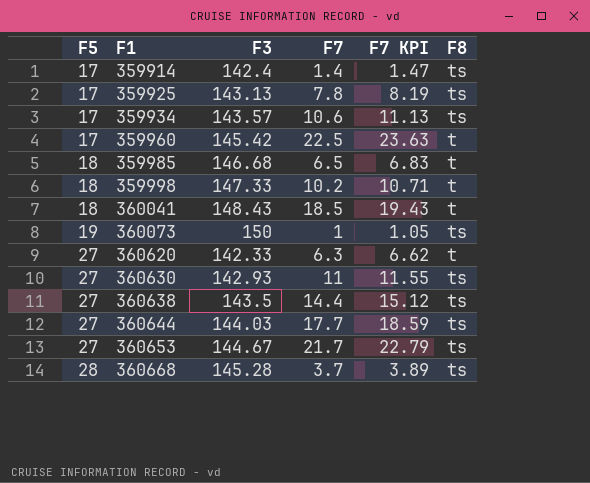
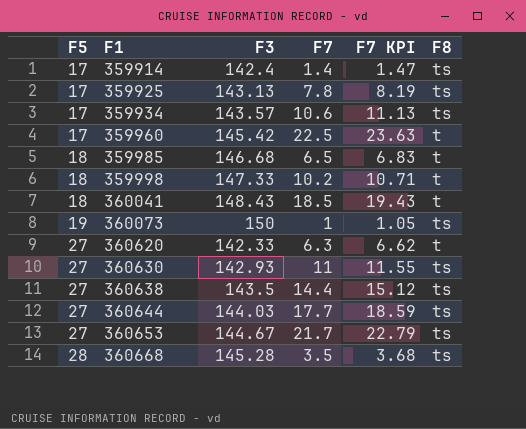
360668 | F7: 3.7 -> 3.5
360668 | F7 KPI: 3.89 -> 3.68

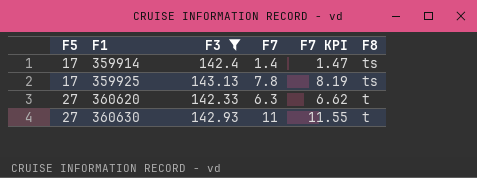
filter: none -> F3 <= 143.13
360630 | F8: ts -> t

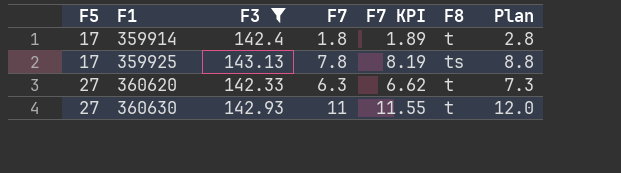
column Plan | formula: none -> [F7] + 1
359914 | F7: 1.4 -> 1.8
359914 | F7 KPI: 1.47 -> 1.89
359914 | F8: ts -> t

